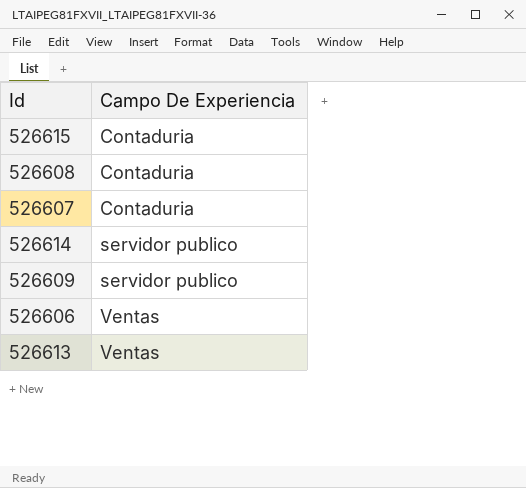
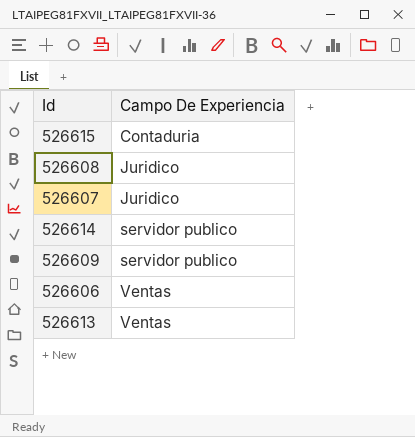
526608 | Campo De Experiencia: Contaduria -> Juridico
526607 | Campo De Experiencia: Contaduria -> Juridico

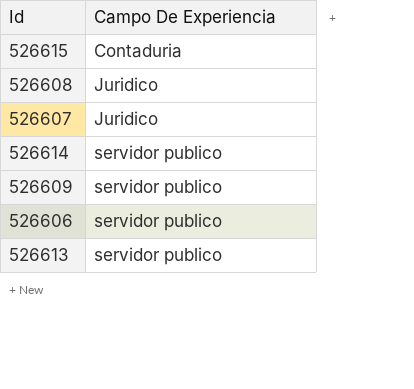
526606 | Campo De Experiencia: Ventas -> servidor publico
526613 | Campo De Experiencia: Ventas -> servidor publico

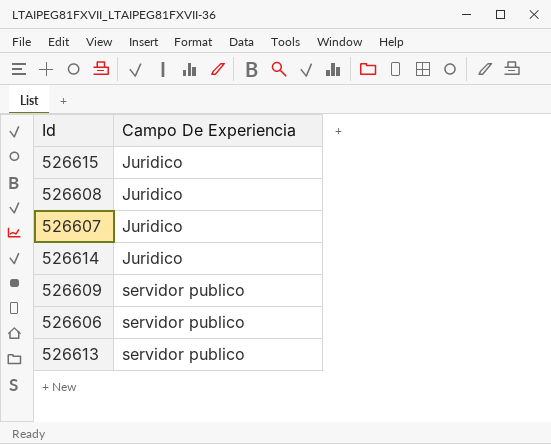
526615 | Campo De Experiencia: Contaduria -> Juridico
526614 | Campo De Experiencia: servidor publico -> Juridico

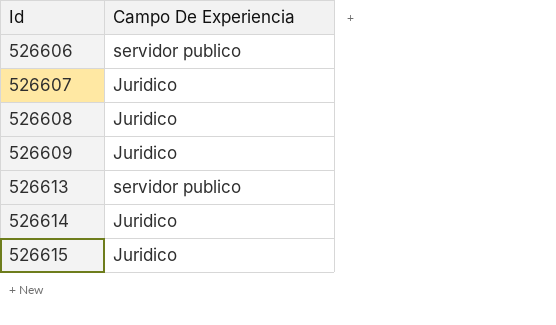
row order: Campo De Experiencia ascending -> Id ascending
526609 | Campo De Experiencia: servidor publico -> Juridico

